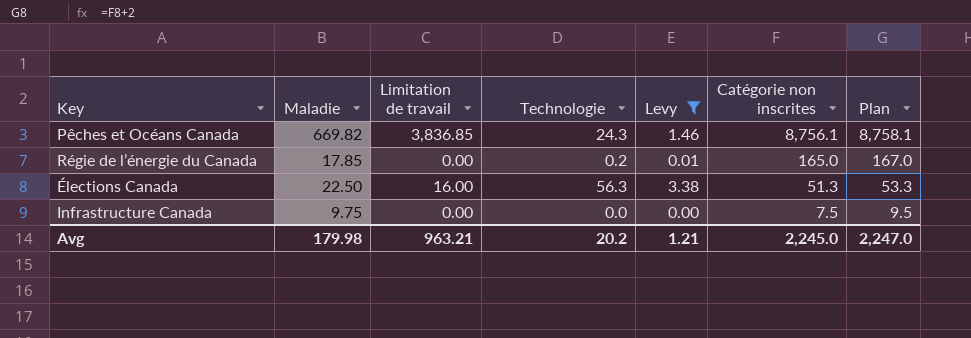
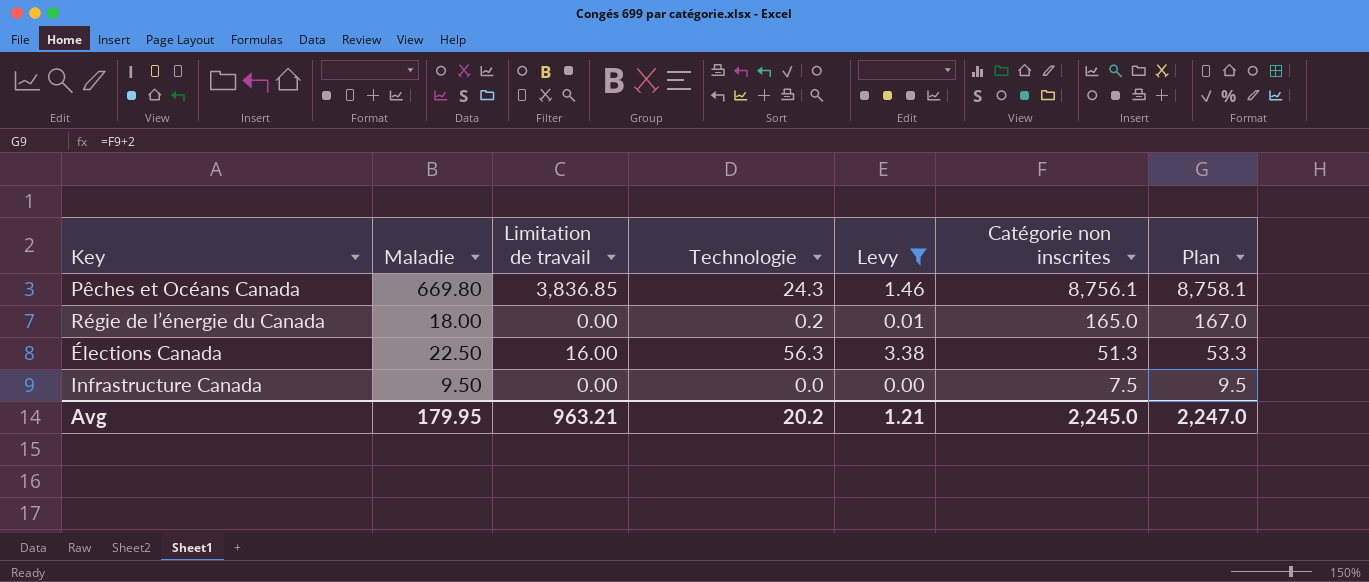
Pêches et Océans Canada | Maladie: 669.82 -> 669.80
Régie de l’énergie du Canada | Maladie: 17.85 -> 18.00
Infrastructure Canada | Maladie: 9.75 -> 9.50
Avg | Maladie: 179.98 -> 179.95

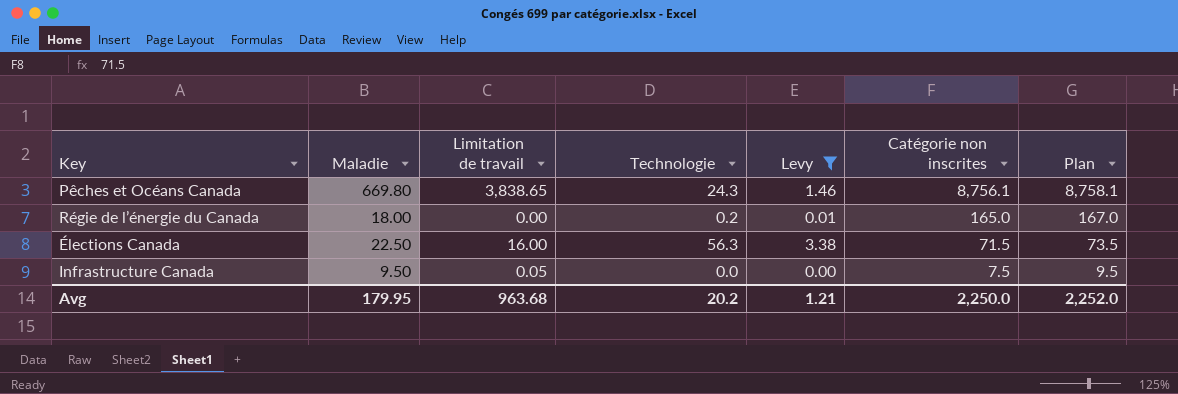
Pêches et Océans Canada | Limitation de travail: 3,836.85 -> 3,838.65
Élections Canada | Catégorie non inscrites: 51.3 -> 71.5
Élections Canada | Plan: 53.3 -> 73.5
Infrastructure Canada | Limitation de travail: 0.00 -> 0.05
Avg | Limitation de travail: 963.21 -> 963.68
Avg | Catégorie non inscrites: 2,245.0 -> 2,250.0
Avg | Plan: 2,247.0 -> 2,252.0

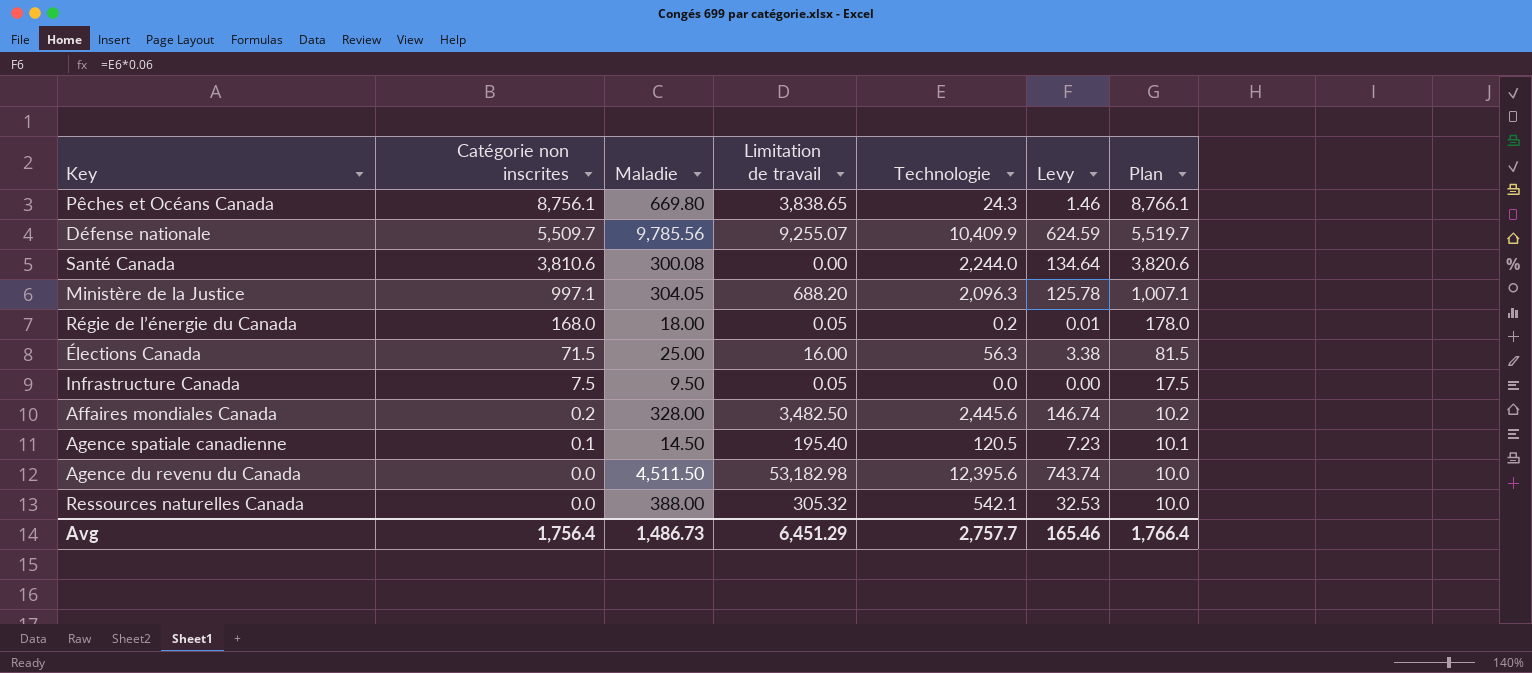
filter: Levy <= 3.38 -> none
column Catégorie non inscrites | position: 6 -> 2
column Plan | formula: [Catégorie non inscrites] + 2 -> [Catégorie non inscrites] + 10
Régie de l’énergie du Canada | Catégorie non inscrites: 165.0 -> 168.0
Régie de l’énergie du Canada | Limitation de travail: 0.00 -> 0.05
Élections Canada | Maladie: 22.50 -> 25.00
Avg | Catégorie non inscrites: 2,250.0 -> 1,756.4
Avg | Maladie: 179.95 -> 1,486.73
Avg | Limitation de travail: 963.68 -> 6,451.29
Avg | Technologie: 20.2 -> 2,757.7
Avg | Levy: 1.21 -> 165.46
Avg | Plan: 2,252.0 -> 1,766.4

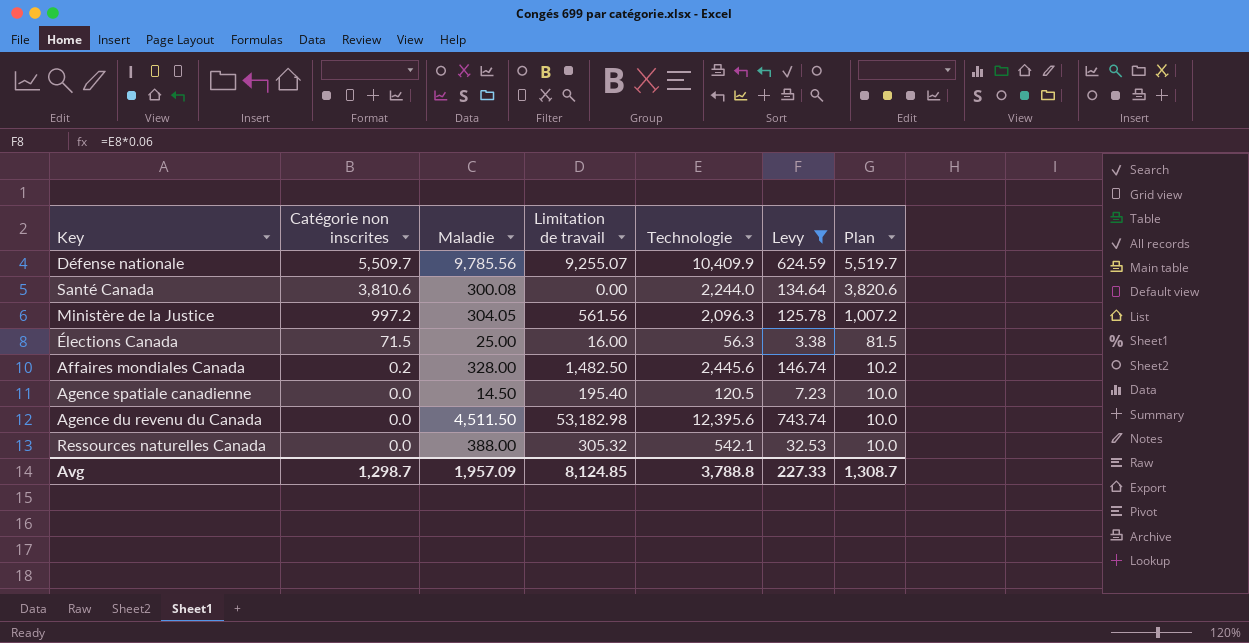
filter: none -> Levy >= 3.38
Ministère de la Justice | Catégorie non inscrites: 997.1 -> 997.2
Ministère de la Justice | Limitation de travail: 688.20 -> 561.56
Ministère de la Justice | Plan: 1,007.1 -> 1,007.2
Affaires mondiales Canada | Limitation de travail: 3,482.50 -> 1,482.50
Agence spatiale canadienne | Catégorie non inscrites: 0.1 -> 0.0
Agence spatiale canadienne | Plan: 10.1 -> 10.0
Avg | Catégorie non inscrites: 1,756.4 -> 1,298.7
Avg | Maladie: 1,486.73 -> 1,957.09
Avg | Limitation de travail: 6,451.29 -> 8,124.85
Avg | Technologie: 2,757.7 -> 3,788.8
Avg | Levy: 165.46 -> 227.33
Avg | Plan: 1,766.4 -> 1,308.7

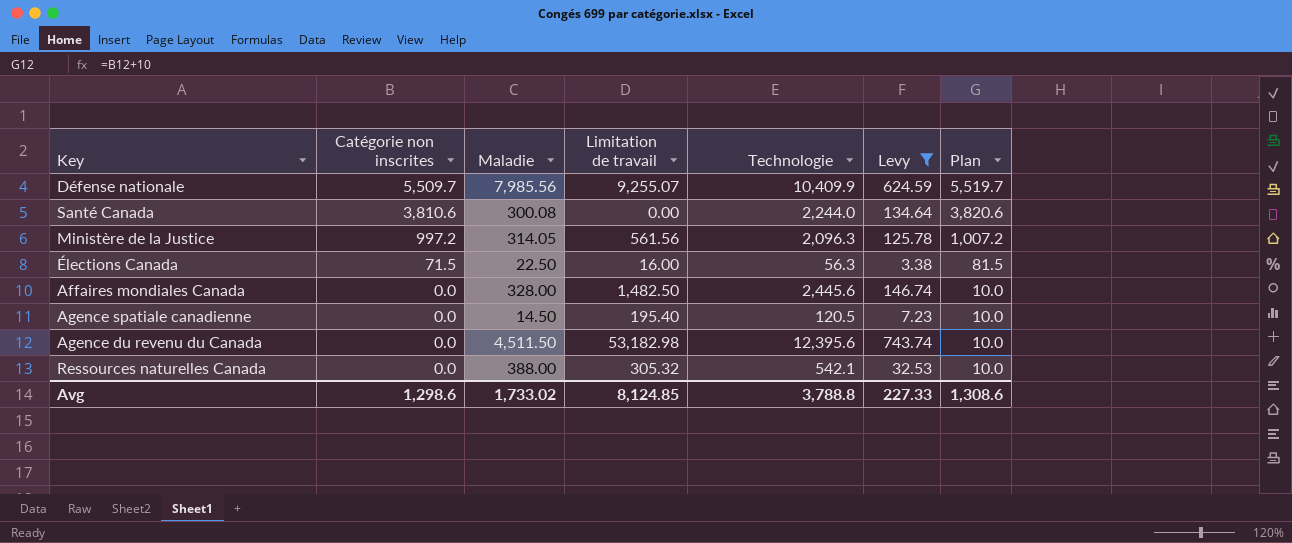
Défense nationale | Maladie: 9,785.56 -> 7,985.56
Ministère de la Justice | Maladie: 304.05 -> 314.05
Élections Canada | Maladie: 25.00 -> 22.50
Affaires mondiales Canada | Catégorie non inscrites: 0.2 -> 0.0
Affaires mondiales Canada | Plan: 10.2 -> 10.0
Avg | Catégorie non inscrites: 1,298.7 -> 1,298.6
Avg | Maladie: 1,957.09 -> 1,733.02
Avg | Plan: 1,308.7 -> 1,308.6

